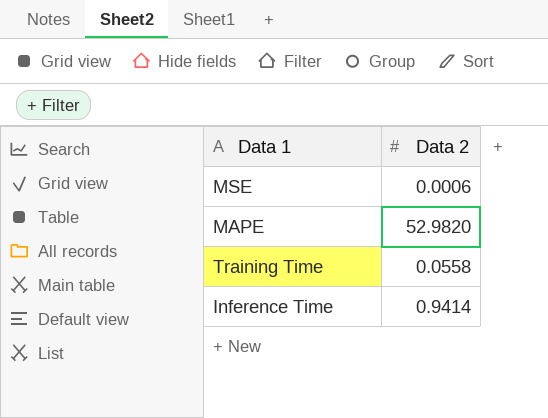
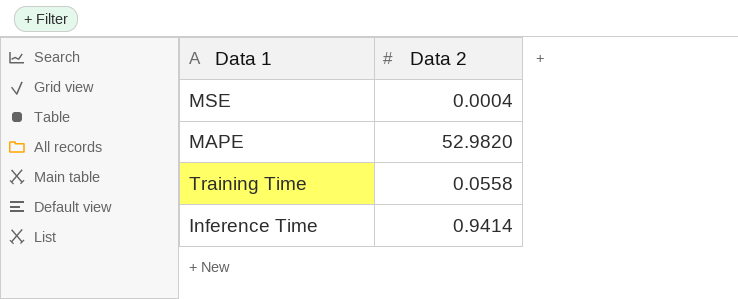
MSE | Data 2: 0.0006 -> 0.0004

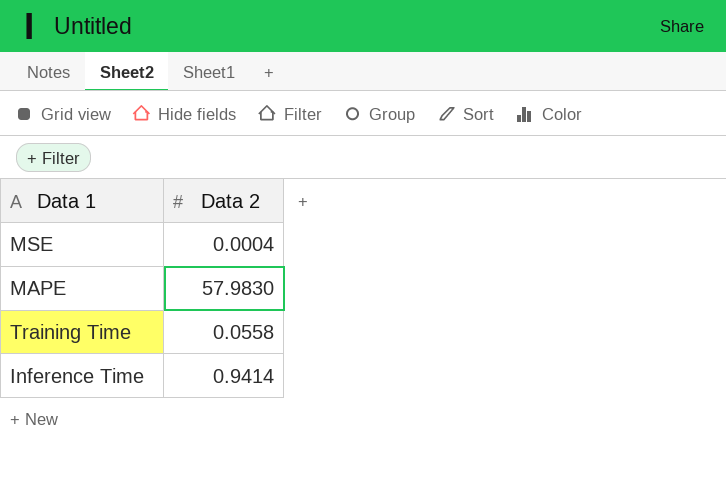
MAPE | Data 2: 52.9820 -> 57.9830

